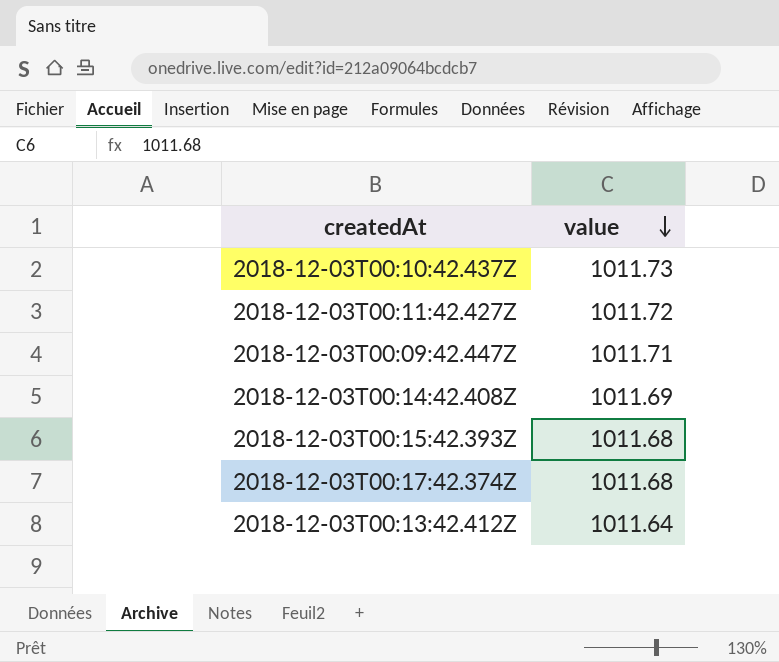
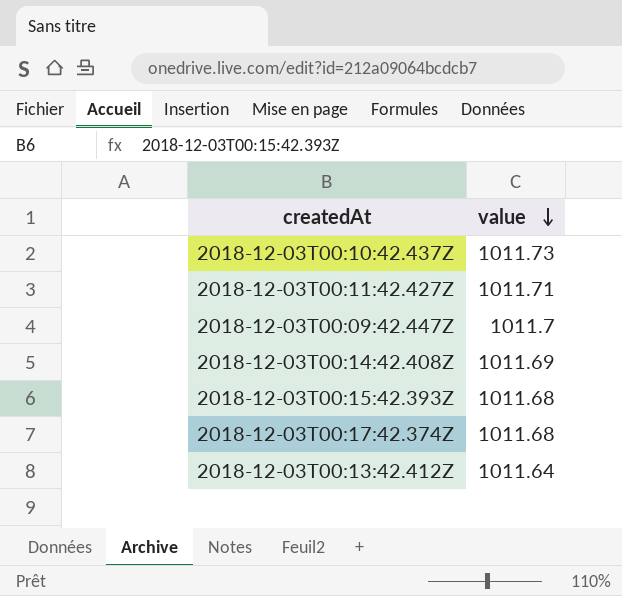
2018-12-03T00:11:42.427Z | value: 1011.72 -> 1011.71
2018-12-03T00:09:42.447Z | value: 1011.71 -> 1011.7

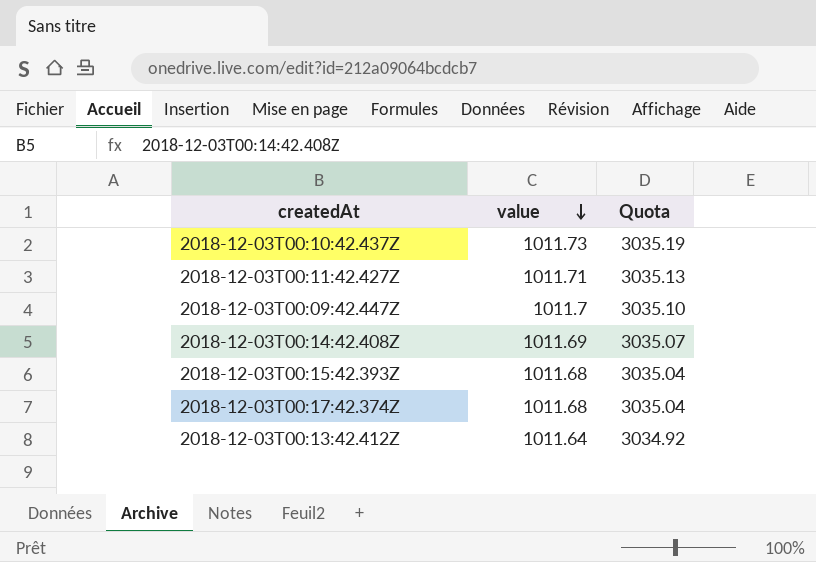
column Quota | formula: none -> [value] * 3

